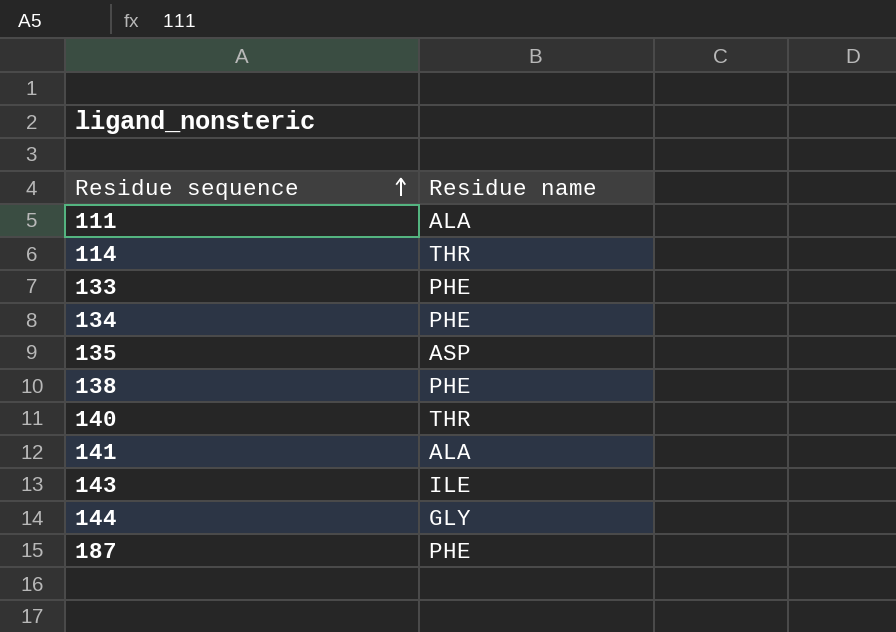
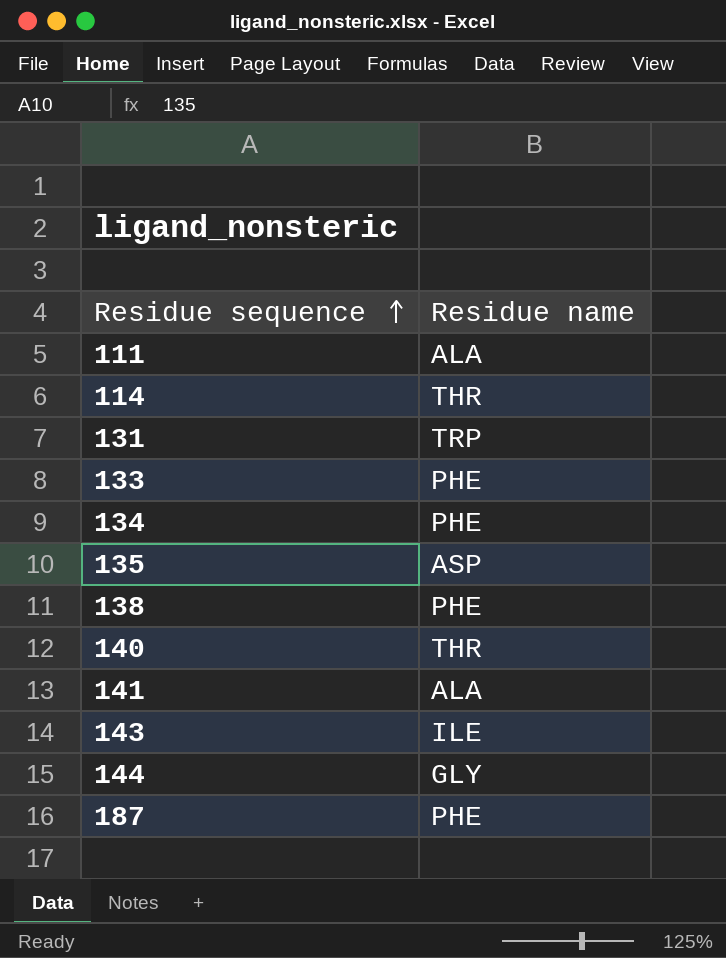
row 131: none -> TRP

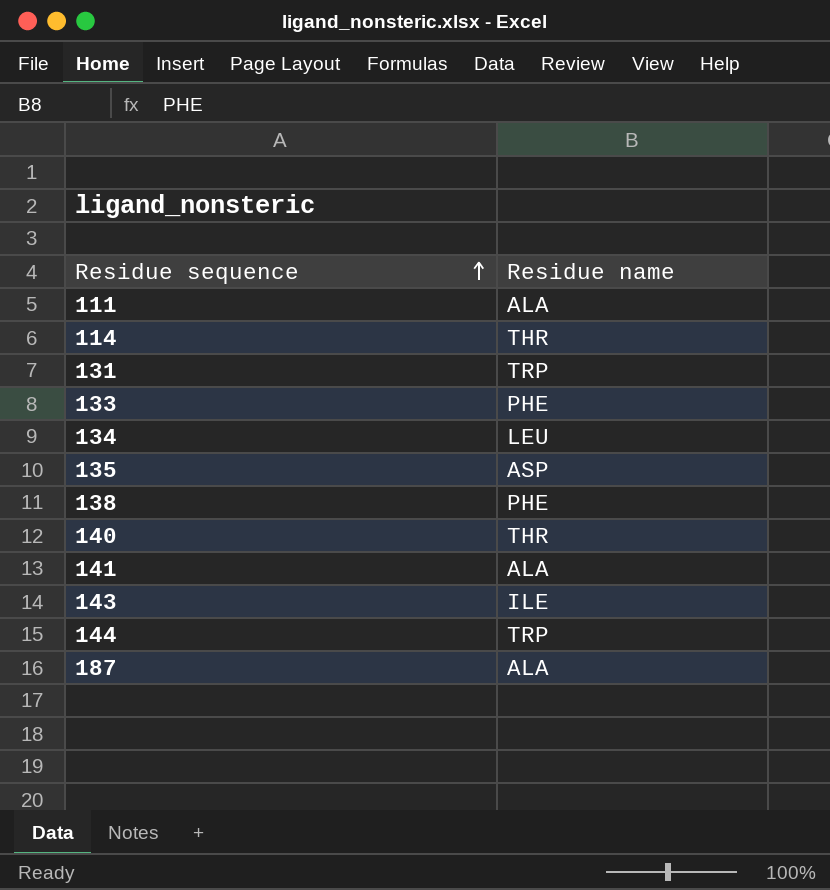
134 | Residue name: PHE -> LEU
144 | Residue name: GLY -> TRP
187 | Residue name: PHE -> ALA

